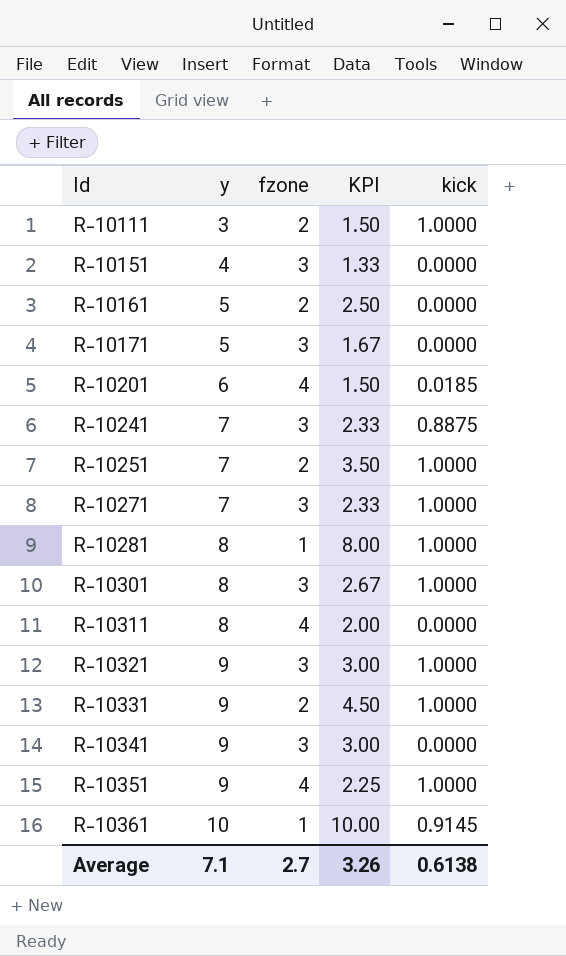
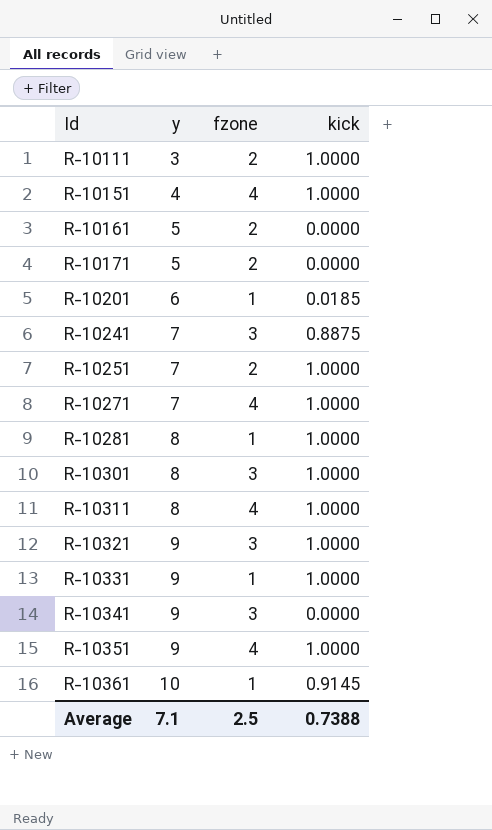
column KPI | formula: [y] / [fzone] -> none
R-10151 | fzone: 3 -> 4
R-10151 | kick: 0.0000 -> 1.0000
R-10171 | fzone: 3 -> 2
R-10201 | fzone: 4 -> 1
R-10271 | fzone: 3 -> 4
R-10311 | kick: 0.0000 -> 1.0000
R-10331 | fzone: 2 -> 1
Average | fzone: 2.7 -> 2.5
Average | kick: 0.6138 -> 0.7388

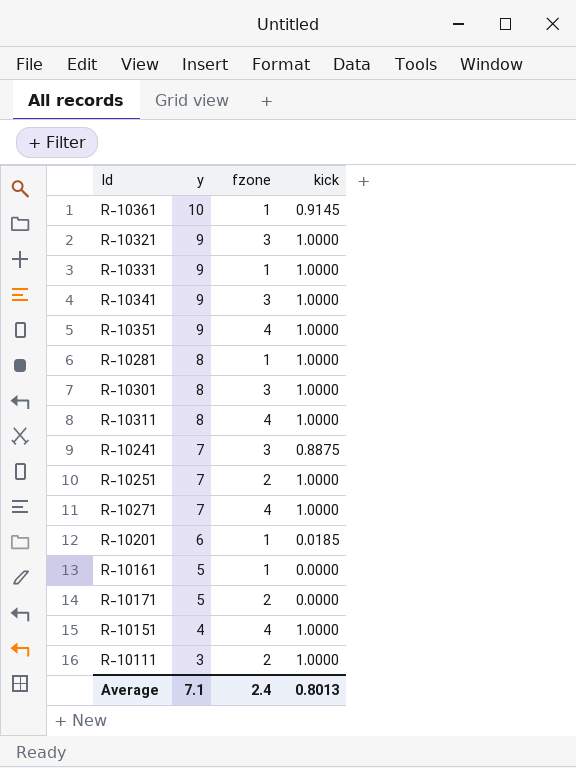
row order: Id ascending -> y descending
R-10341 | kick: 0.0000 -> 1.0000
R-10161 | fzone: 2 -> 1
Average | fzone: 2.5 -> 2.4
Average | kick: 0.7388 -> 0.8013

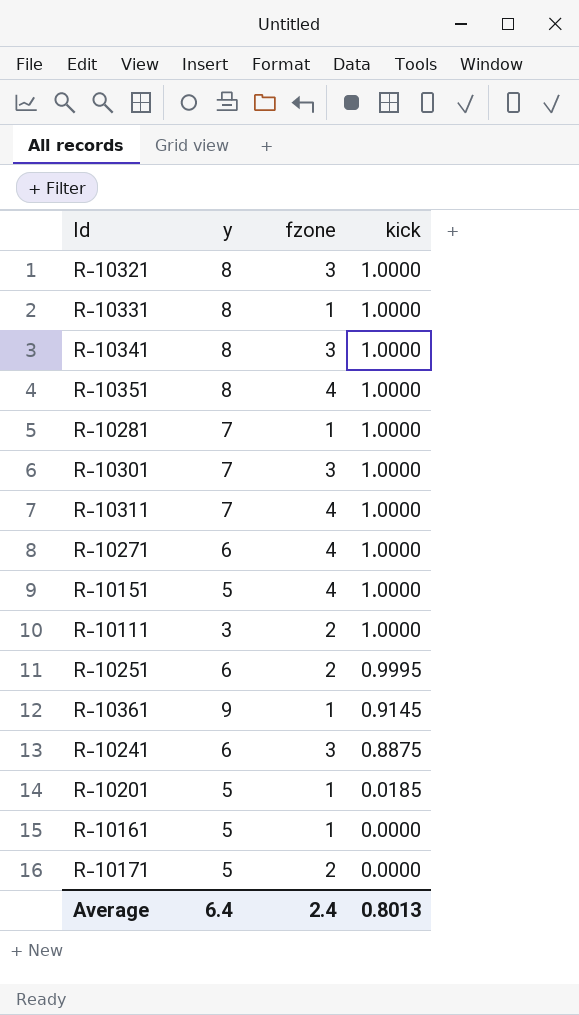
row order: y descending -> kick descending
R-10321 | y: 9 -> 8
R-10331 | y: 9 -> 8
R-10341 | y: 9 -> 8
R-10351 | y: 9 -> 8
R-10281 | y: 8 -> 7
R-10301 | y: 8 -> 7
R-10311 | y: 8 -> 7
R-10271 | y: 7 -> 6
R-10151 | y: 4 -> 5
R-10251 | y: 7 -> 6
R-10251 | kick: 1.0000 -> 0.9995
R-10361 | y: 10 -> 9
R-10241 | y: 7 -> 6
R-10201 | y: 6 -> 5
Average | y: 7.1 -> 6.4

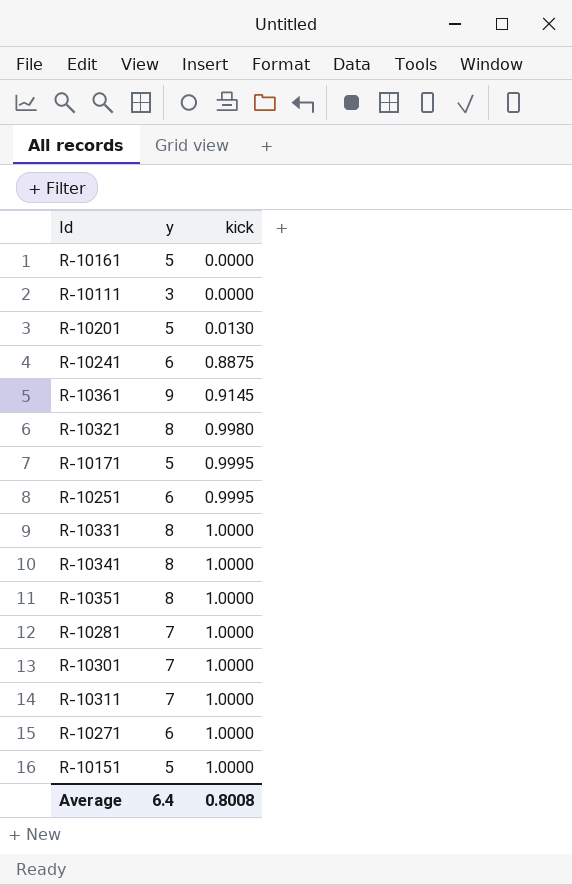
row order: kick descending -> kick ascending
column fzone | position: 3 -> none
R-10111 | kick: 1.0000 -> 0.0000
R-10201 | kick: 0.0185 -> 0.0130
R-10321 | kick: 1.0000 -> 0.9980
R-10171 | kick: 0.0000 -> 0.9995
Average | kick: 0.8013 -> 0.8008

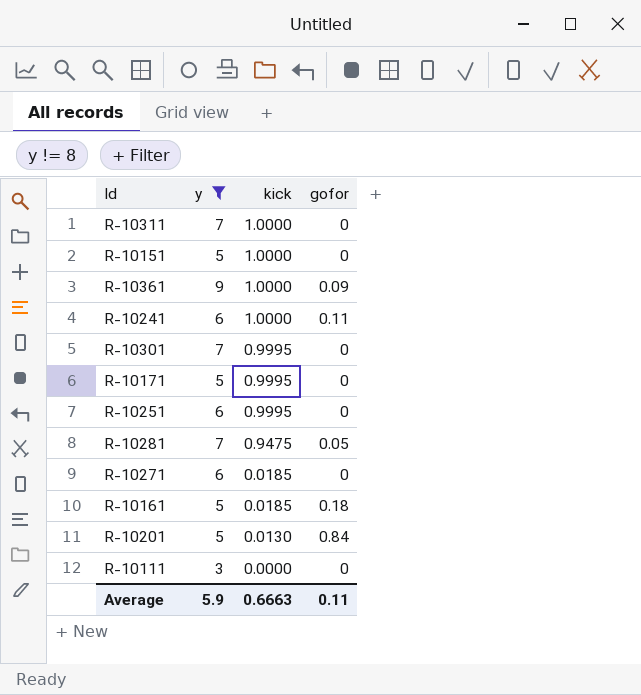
filter: none -> y != 8
row order: kick ascending -> kick descending
column gofor | position: none -> 4
R-10361 | kick: 0.9145 -> 1.0000
R-10241 | kick: 0.8875 -> 1.0000
R-10301 | kick: 1.0000 -> 0.9995
R-10281 | kick: 1.0000 -> 0.9475
R-10271 | kick: 1.0000 -> 0.0185
R-10161 | kick: 0.0000 -> 0.0185
Average | y: 6.4 -> 5.9
Average | kick: 0.8008 -> 0.6663

